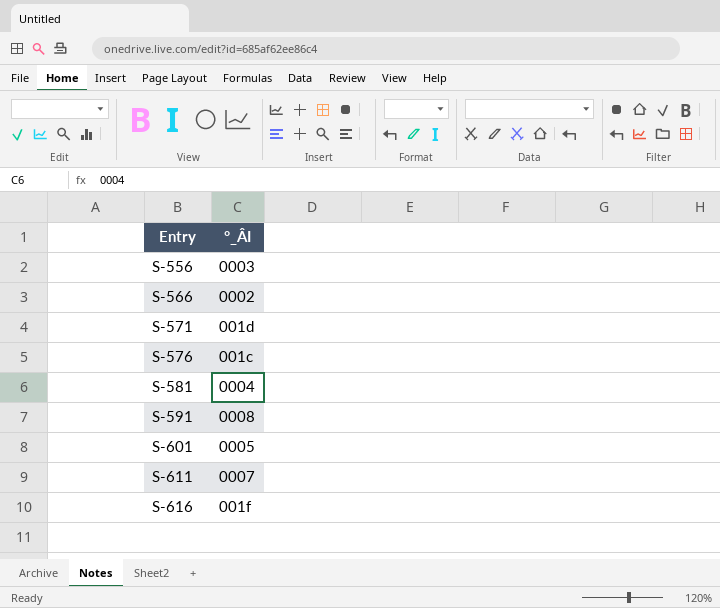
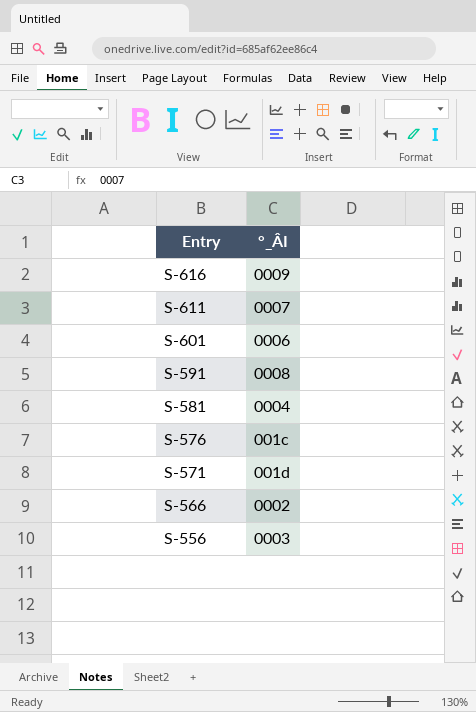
row order: Entry ascending -> Entry descending
S-616 | °_ÂI: 001f -> 0009
S-601 | °_ÂI: 0005 -> 0006

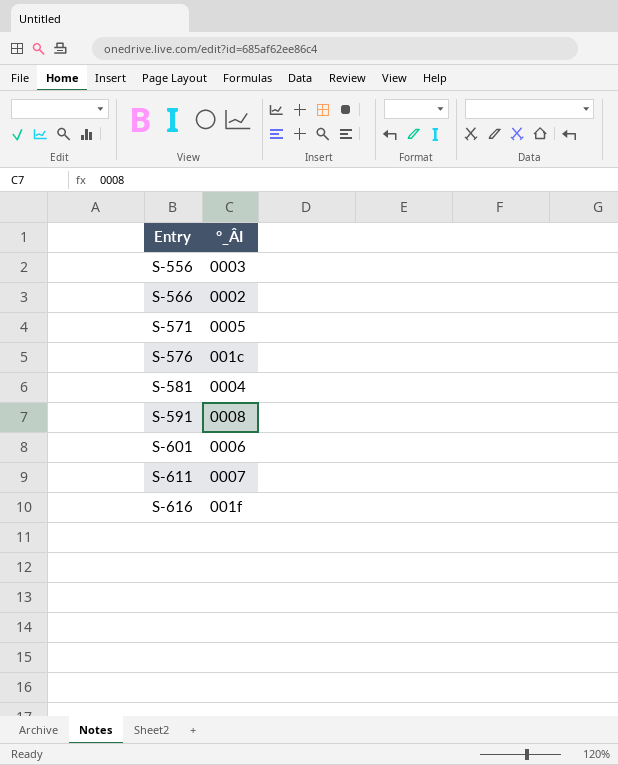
row order: Entry descending -> Entry ascending
S-571 | °_ÂI: 001d -> 0005
S-616 | °_ÂI: 0009 -> 001f

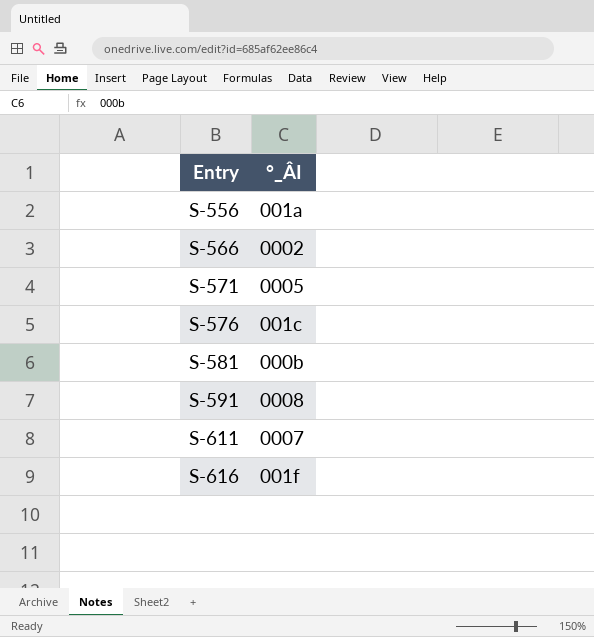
row S-601: 0006 -> none
S-556 | °_ÂI: 0003 -> 001a
S-581 | °_ÂI: 0004 -> 000b

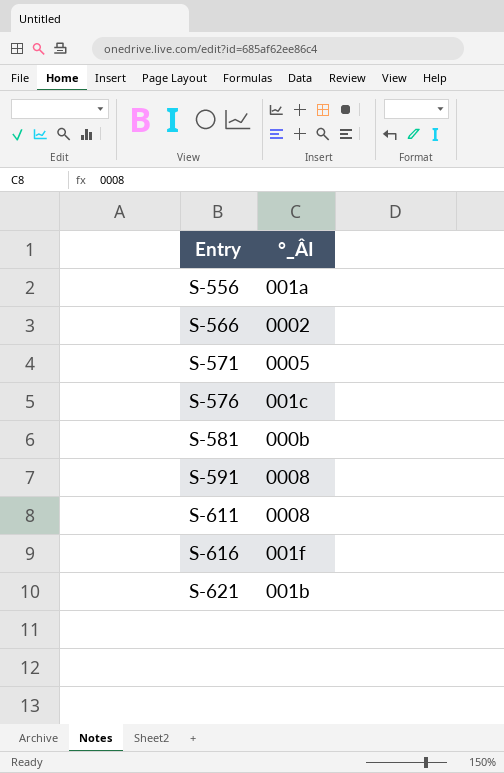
S-611 | °_ÂI: 0007 -> 0008
row S-621: none -> 001b

